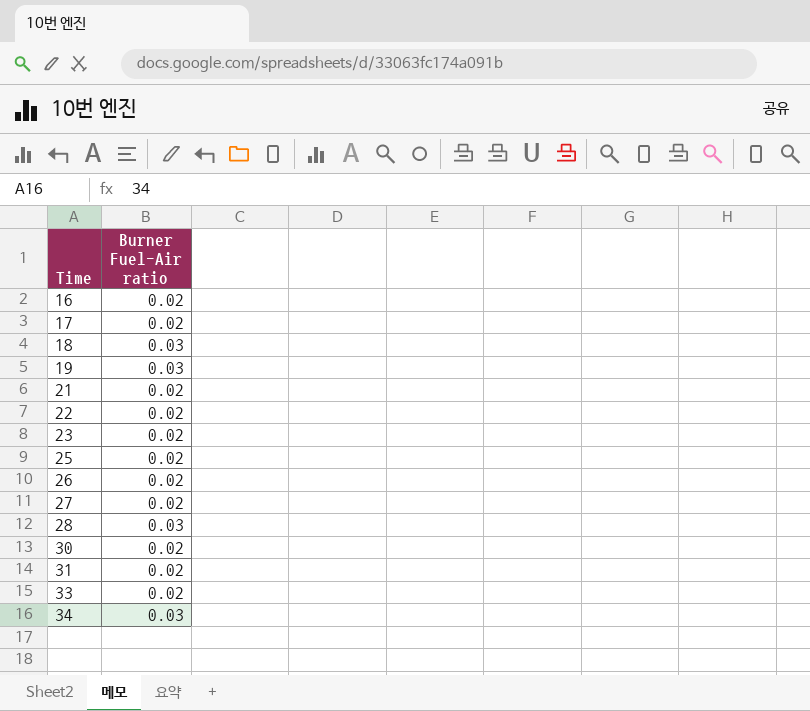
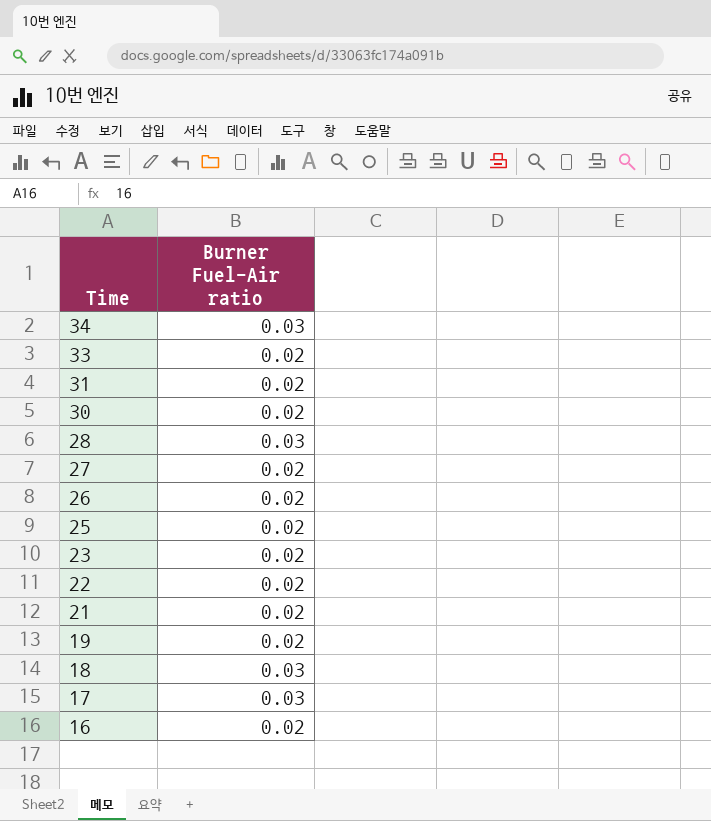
row order: Time ascending -> Time descending
19 | Burner Fuel-Air ratio: 0.03 -> 0.02
17 | Burner Fuel-Air ratio: 0.02 -> 0.03

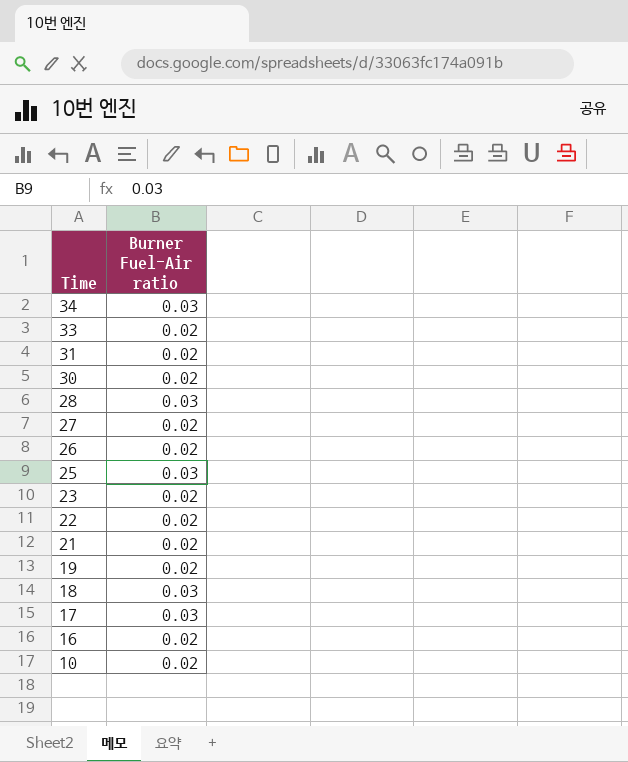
25 | Burner Fuel-Air ratio: 0.02 -> 0.03
row 10: none -> 0.02

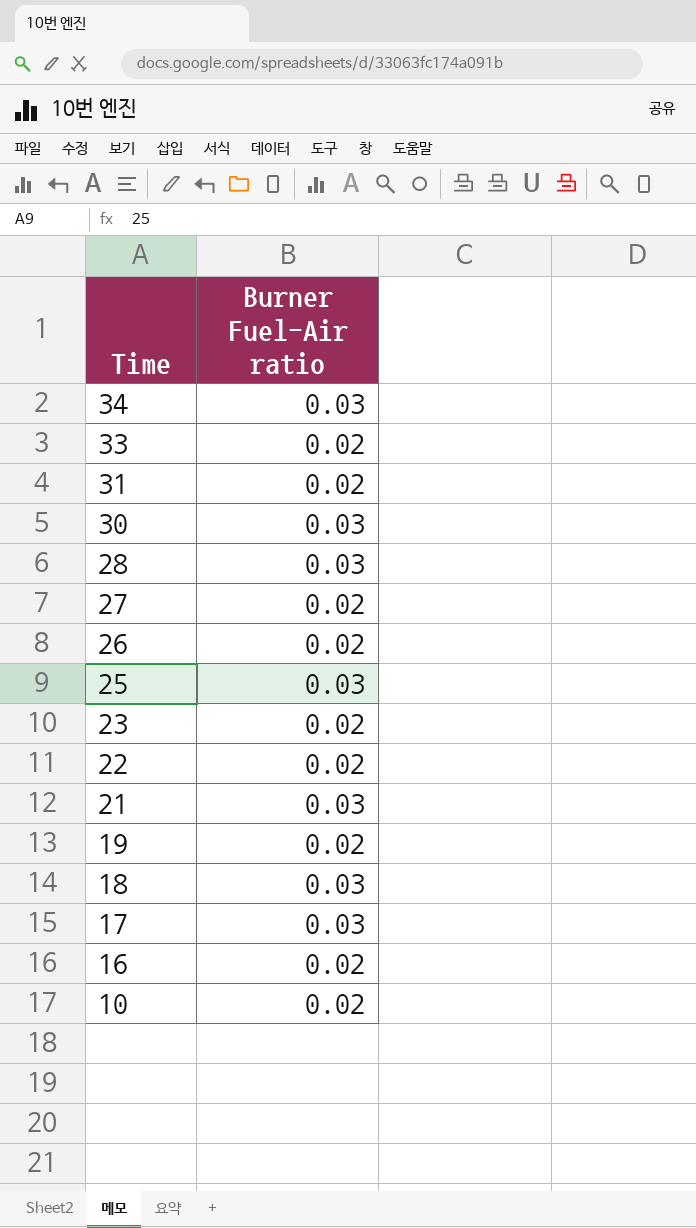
30 | Burner Fuel-Air ratio: 0.02 -> 0.03
21 | Burner Fuel-Air ratio: 0.02 -> 0.03

